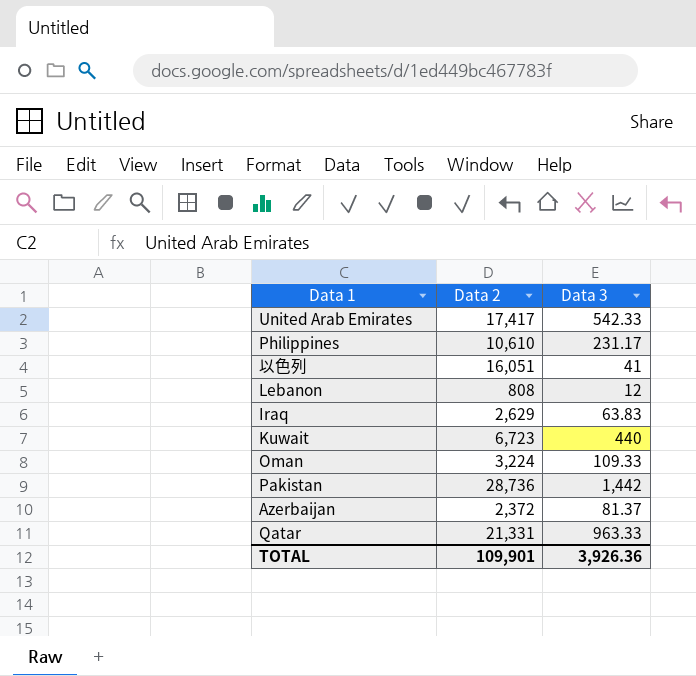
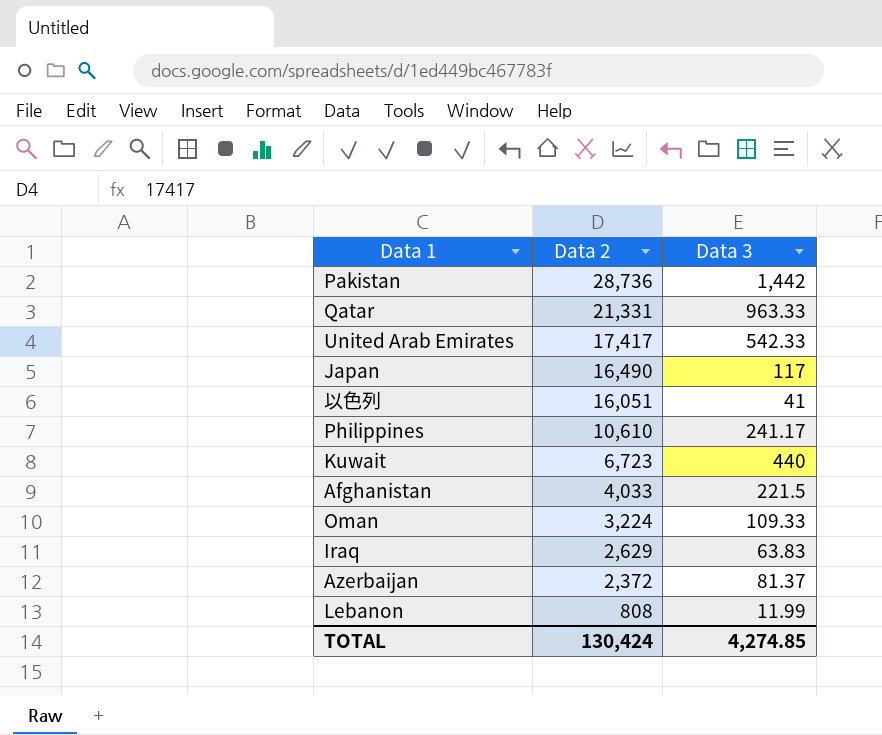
row order: none -> Data 2 descending
row Japan: none -> 16,490 | 117
Philippines | Data 3: 231.17 -> 241.17
row Afghanistan: none -> 4,033 | 221.5
Lebanon | Data 3: 12 -> 11.99
TOTAL | Data 2: 109,901 -> 130,424
TOTAL | Data 3: 3,926.36 -> 4,274.85

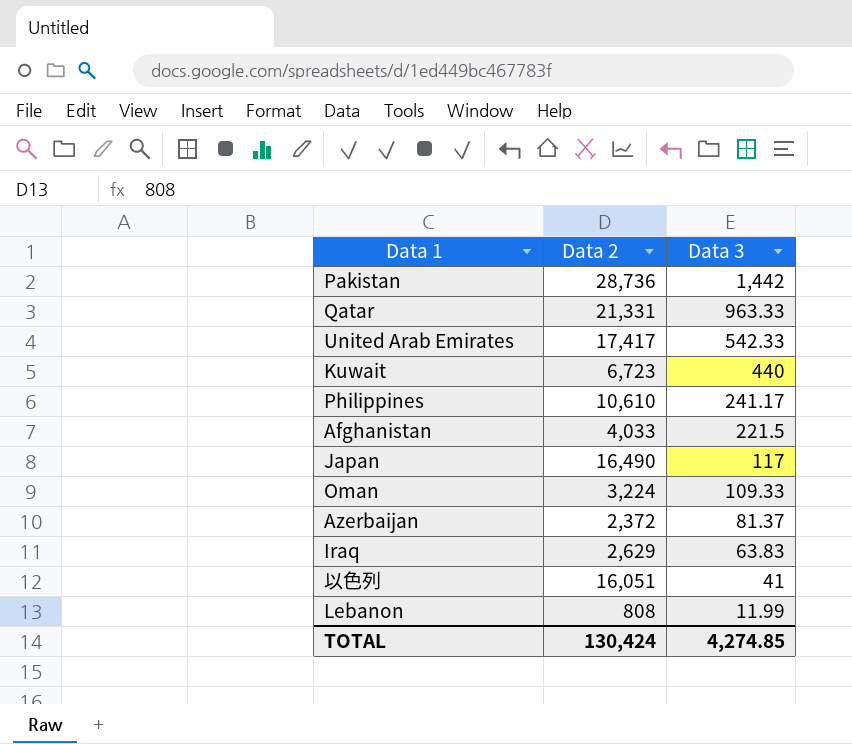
row order: Data 2 descending -> Data 3 descending

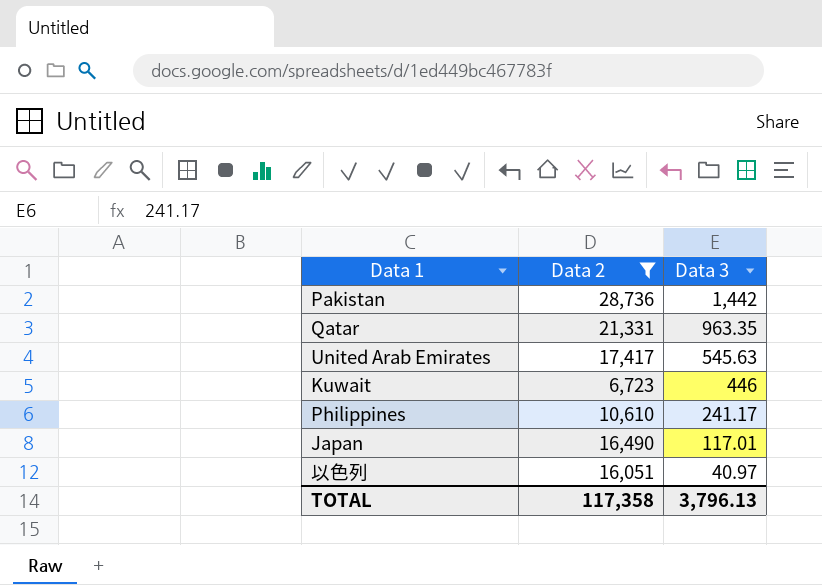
filter: none -> Data 2 >= 6,723
Qatar | Data 3: 963.33 -> 963.35
United Arab Emirates | Data 3: 542.33 -> 545.63
Kuwait | Data 3: 440 -> 446
Japan | Data 3: 117 -> 117.01
以色列 | Data 3: 41 -> 40.97
TOTAL | Data 2: 130,424 -> 117,358
TOTAL | Data 3: 4,274.85 -> 3,796.13

